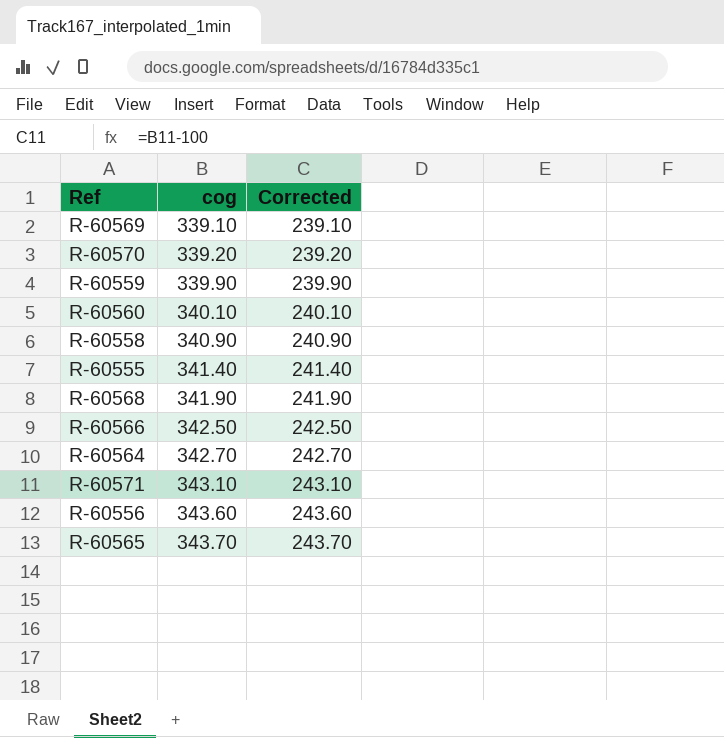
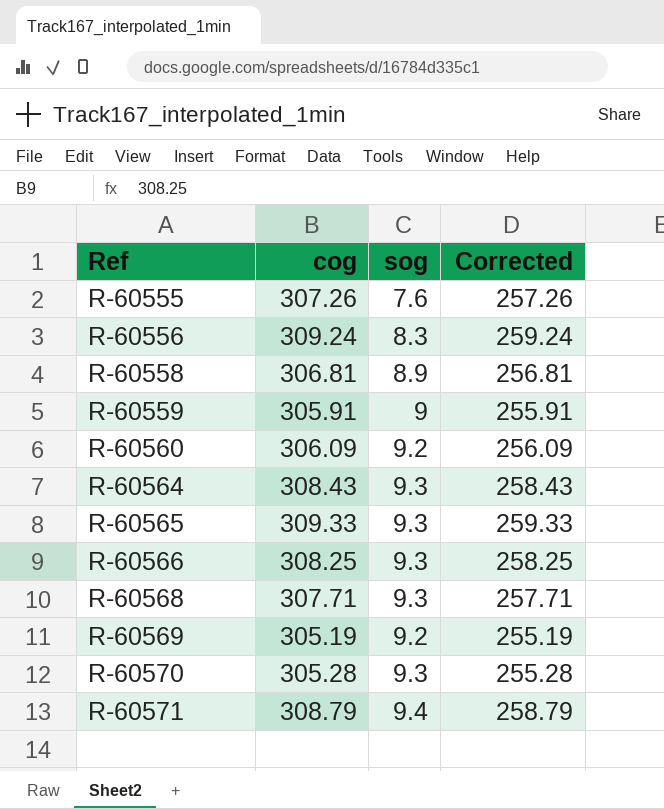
row order: cog ascending -> Ref ascending
column sog | position: none -> 3
column Corrected | formula: [cog] - 100 -> [cog] - 50
R-60555 | cog: 341.40 -> 307.26
R-60556 | cog: 343.60 -> 309.24
R-60558 | cog: 340.90 -> 306.81
R-60559 | cog: 339.90 -> 305.91
R-60560 | cog: 340.10 -> 306.09
R-60564 | cog: 342.70 -> 308.43
R-60565 | cog: 343.70 -> 309.33
R-60566 | cog: 342.50 -> 308.25
R-60568 | cog: 341.90 -> 307.71
R-60569 | cog: 339.10 -> 305.19
R-60570 | cog: 339.20 -> 305.28
R-60571 | cog: 343.10 -> 308.79

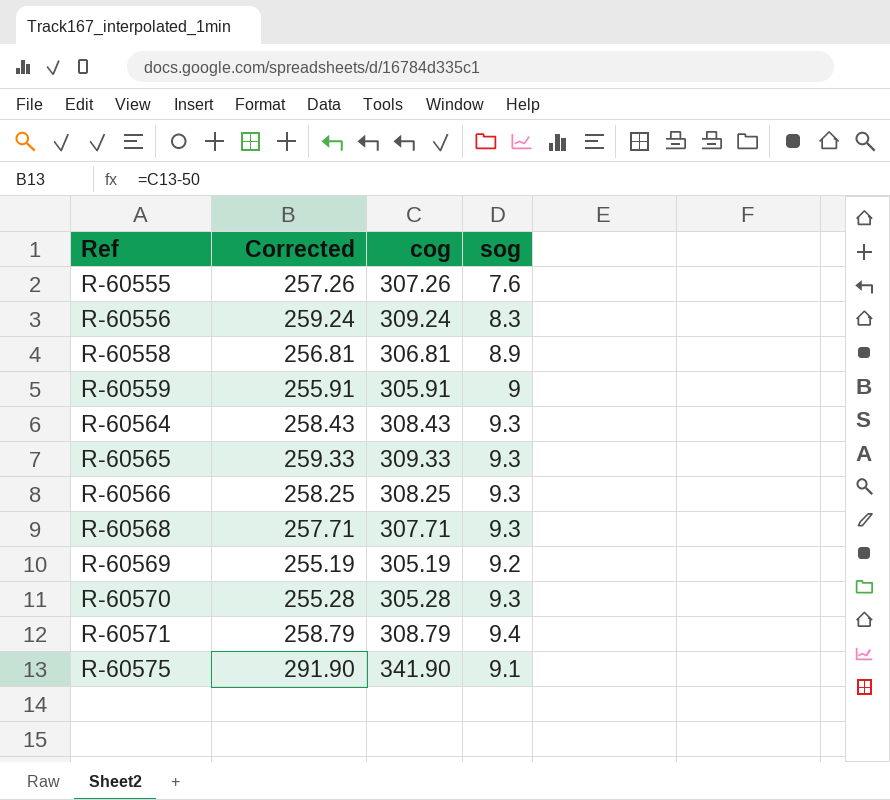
column Corrected | position: 4 -> 2
row R-60560: 306.09 | 9.2 | 256.09 -> none
row R-60575: none -> 291.90 | 341.90 | 9.1

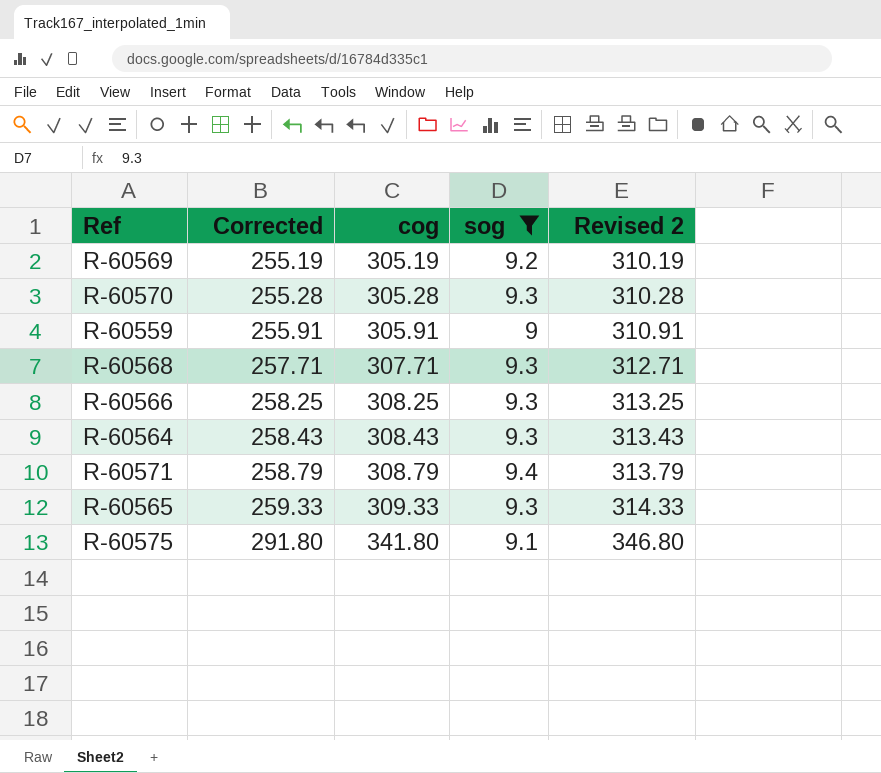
filter: none -> sog >= 9
row order: Ref ascending -> Corrected ascending
column Revised 2 | formula: none -> [cog] + 5
R-60575 | Corrected: 291.90 -> 291.80
R-60575 | cog: 341.90 -> 341.80

